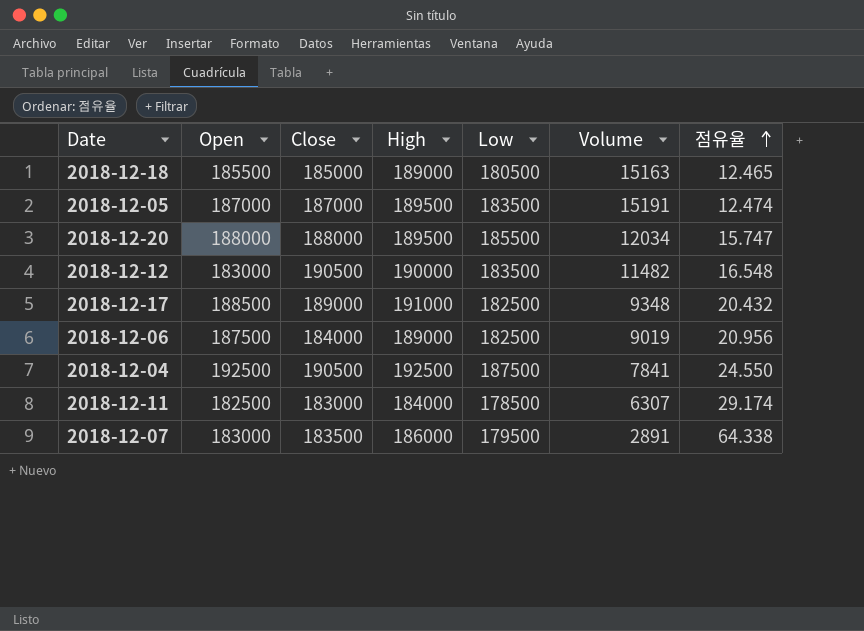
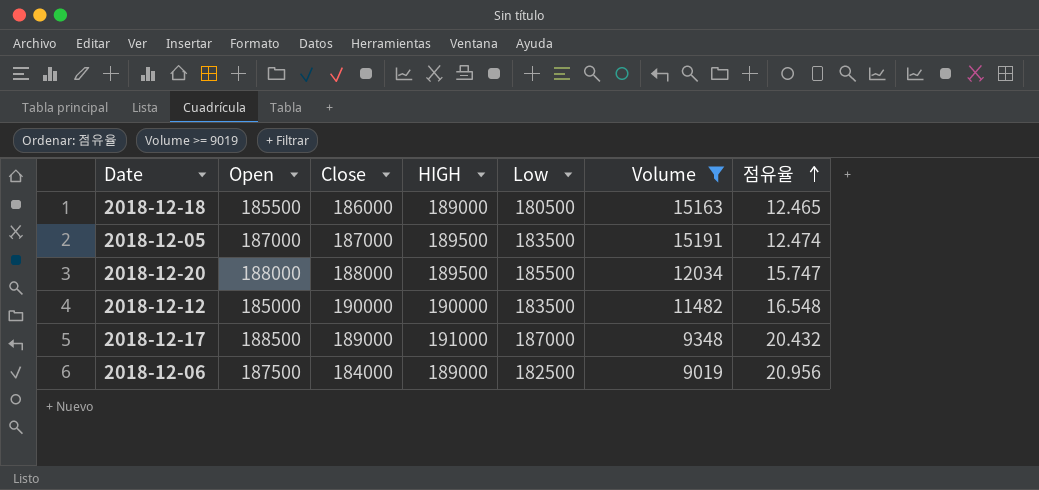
filter: none -> Volume >= 9019
column name: High -> HIGH
2018-12-18 | Close: 185000 -> 186000
2018-12-12 | Open: 183000 -> 185000
2018-12-12 | Close: 190500 -> 190000
2018-12-17 | Low: 182500 -> 187000

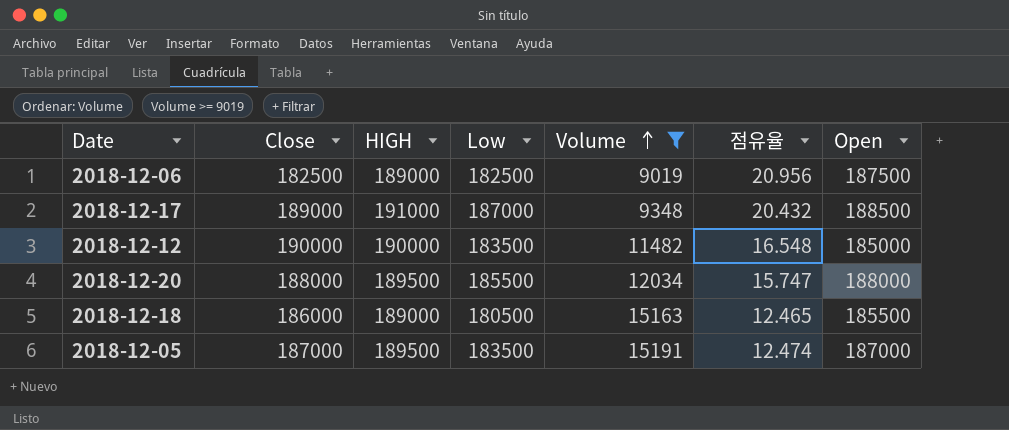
row order: 점유율 ascending -> Volume ascending
column Open | position: 2 -> 7
2018-12-06 | Close: 184000 -> 182500

